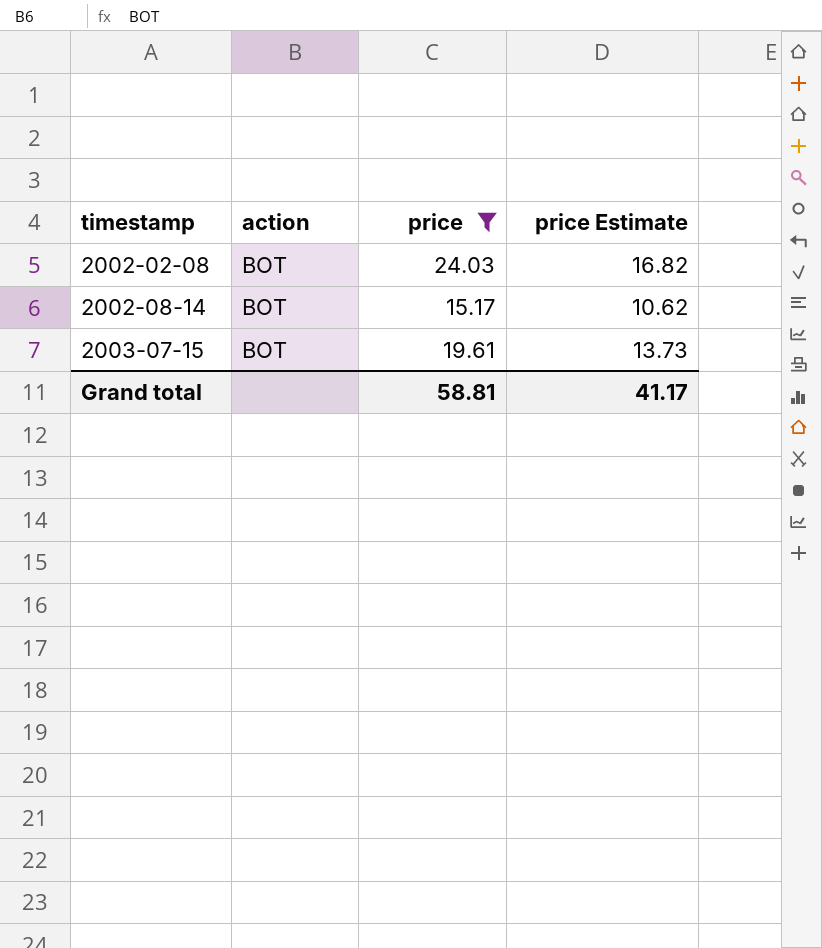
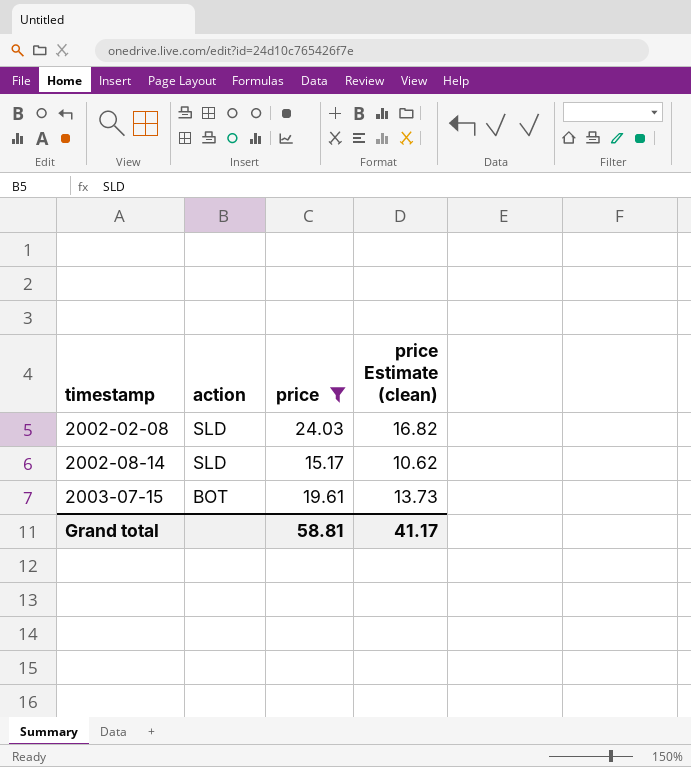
column name: price Estimate -> price Estimate (clean)
2002-02-08 | action: BOT -> SLD
2002-08-14 | action: BOT -> SLD

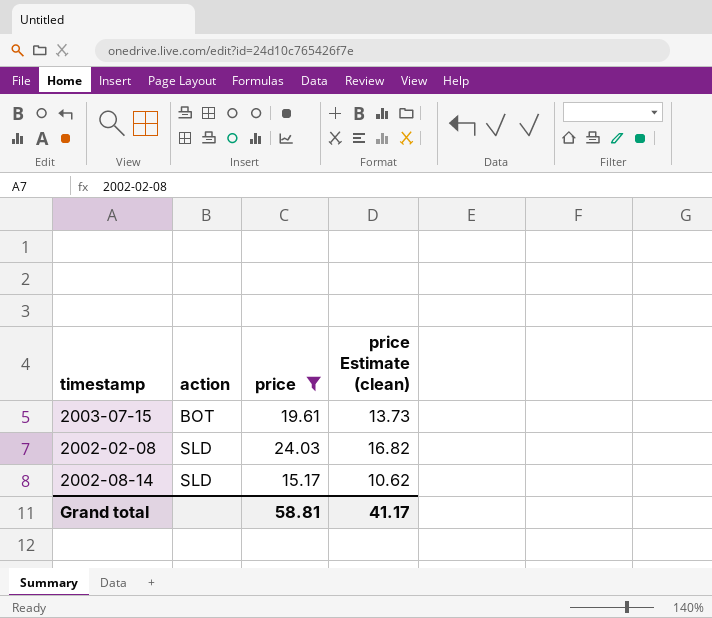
row order: timestamp ascending -> action ascending

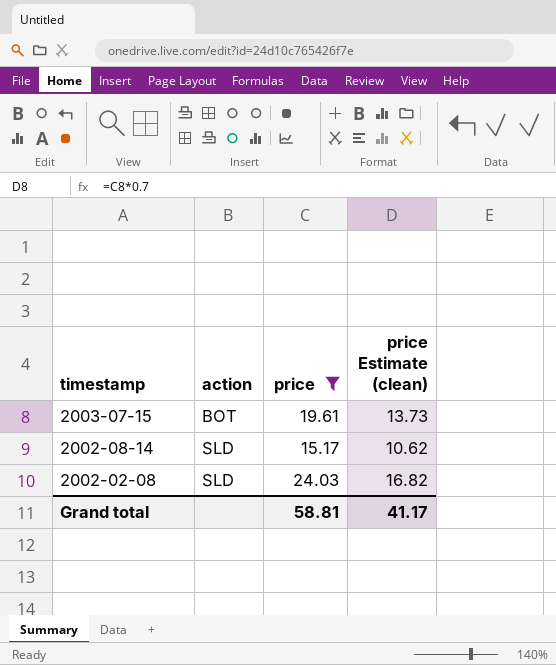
row order: action ascending -> timestamp descending

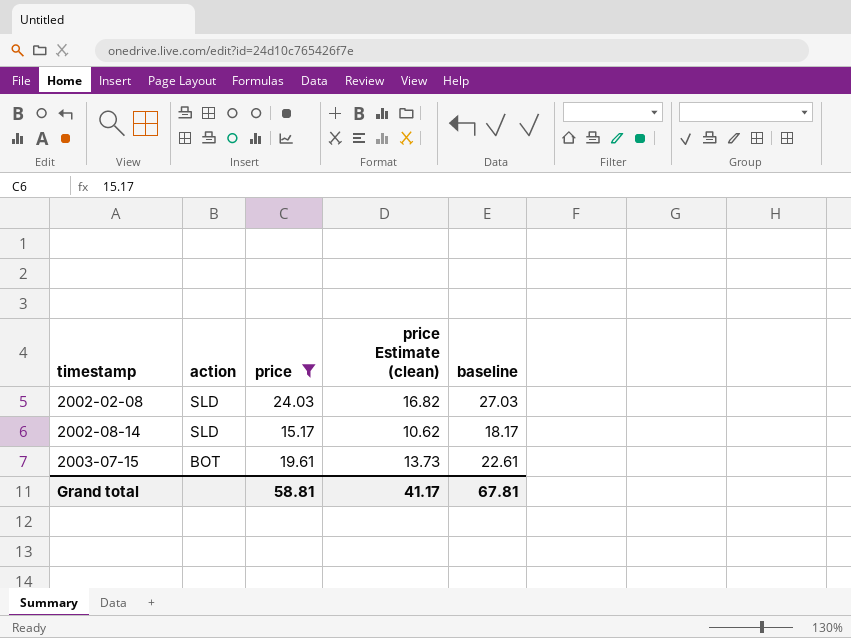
row order: timestamp descending -> timestamp ascending
column baseline | formula: none -> [price] + 3

